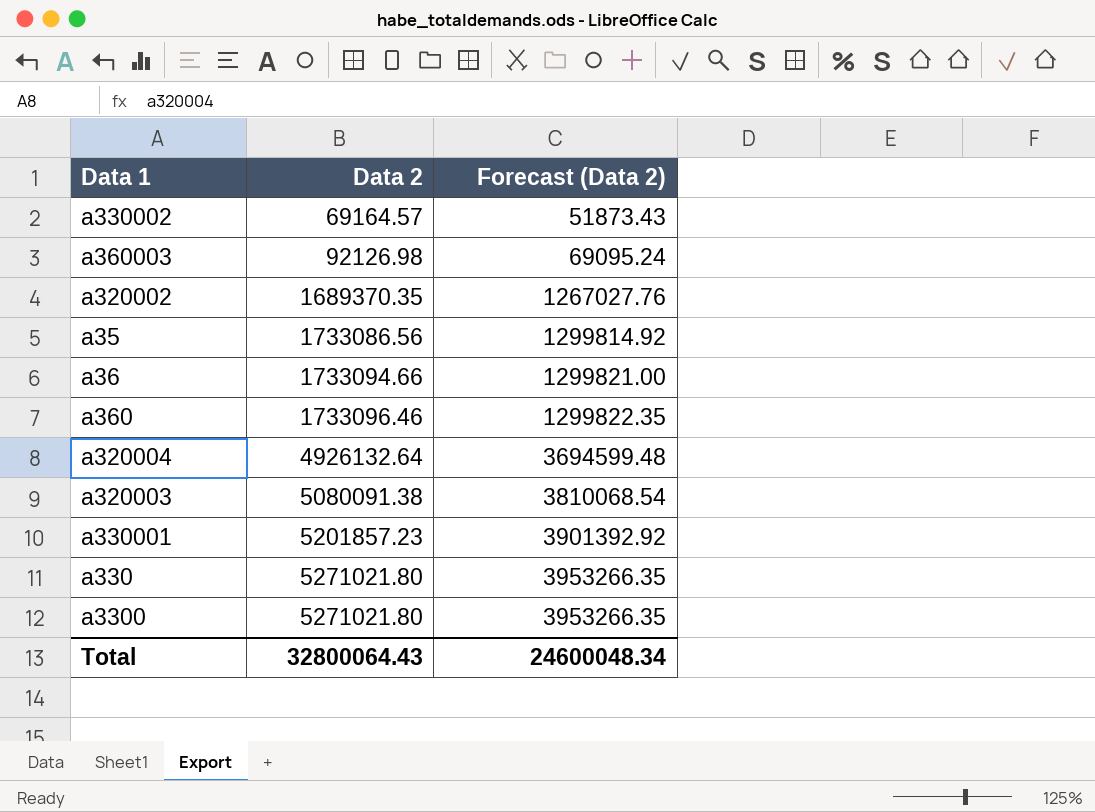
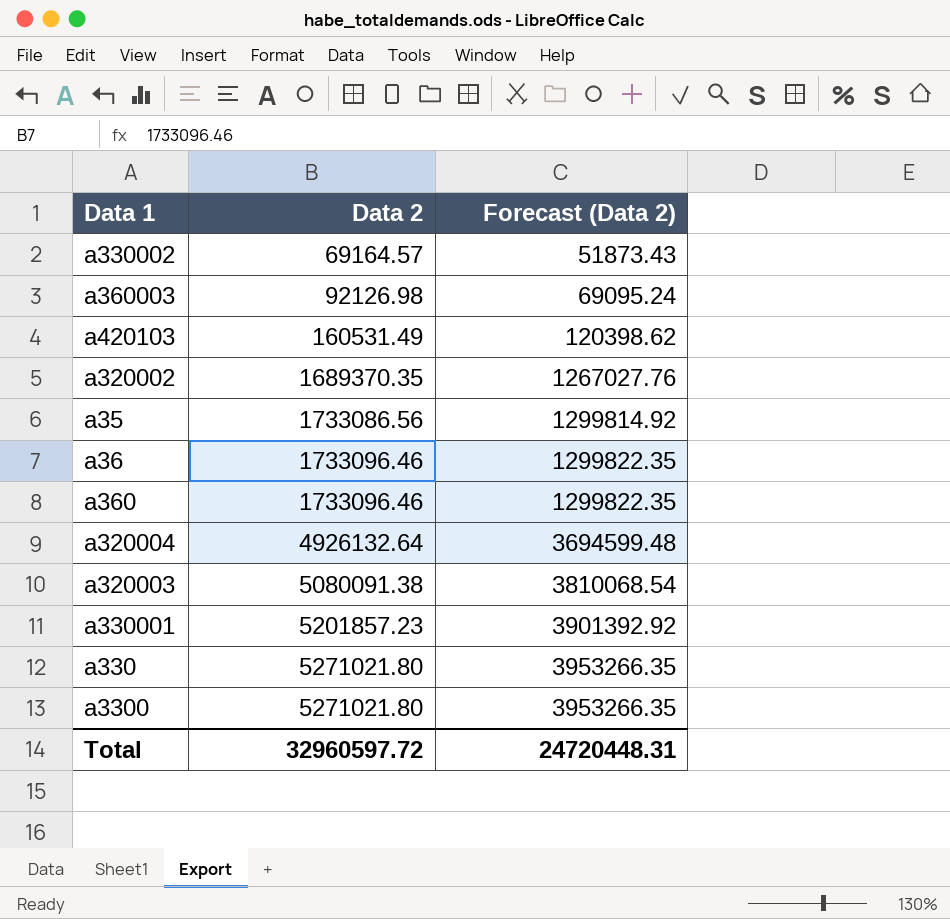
row a420103: none -> 160531.49 | 120398.62
a36 | Data 2: 1733094.66 -> 1733096.46
a36 | Forecast (Data 2): 1299821.00 -> 1299822.35
Total | Data 2: 32800064.43 -> 32960597.72
Total | Forecast (Data 2): 24600048.34 -> 24720448.31

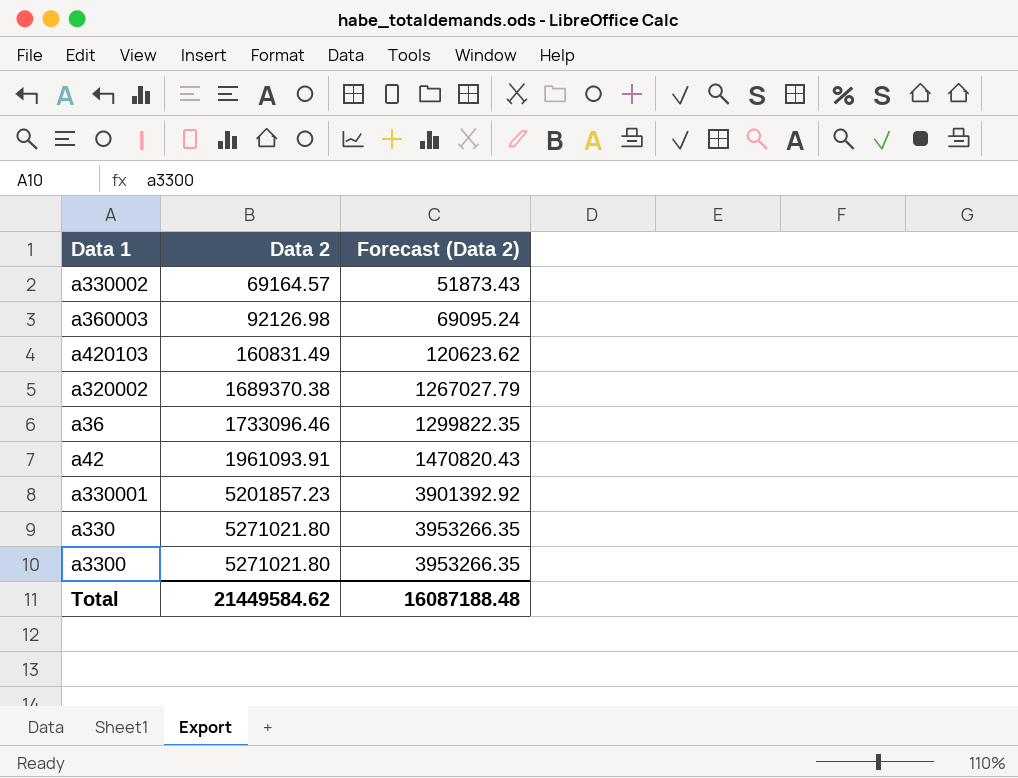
row a35: 1733086.56 | 1299814.92 -> none
row a360: 1733096.46 | 1299822.35 -> none
row a320004: 4926132.64 | 3694599.48 -> none
row a320003: 5080091.38 | 3810068.54 -> none
a420103 | Data 2: 160531.49 -> 160831.49
a420103 | Forecast (Data 2): 120398.62 -> 120623.62
a320002 | Data 2: 1689370.35 -> 1689370.38
a320002 | Forecast (Data 2): 1267027.76 -> 1267027.79
row a42: none -> 1961093.91 | 1470820.43
Total | Data 2: 32960597.72 -> 21449584.62
Total | Forecast (Data 2): 24720448.31 -> 16087188.48

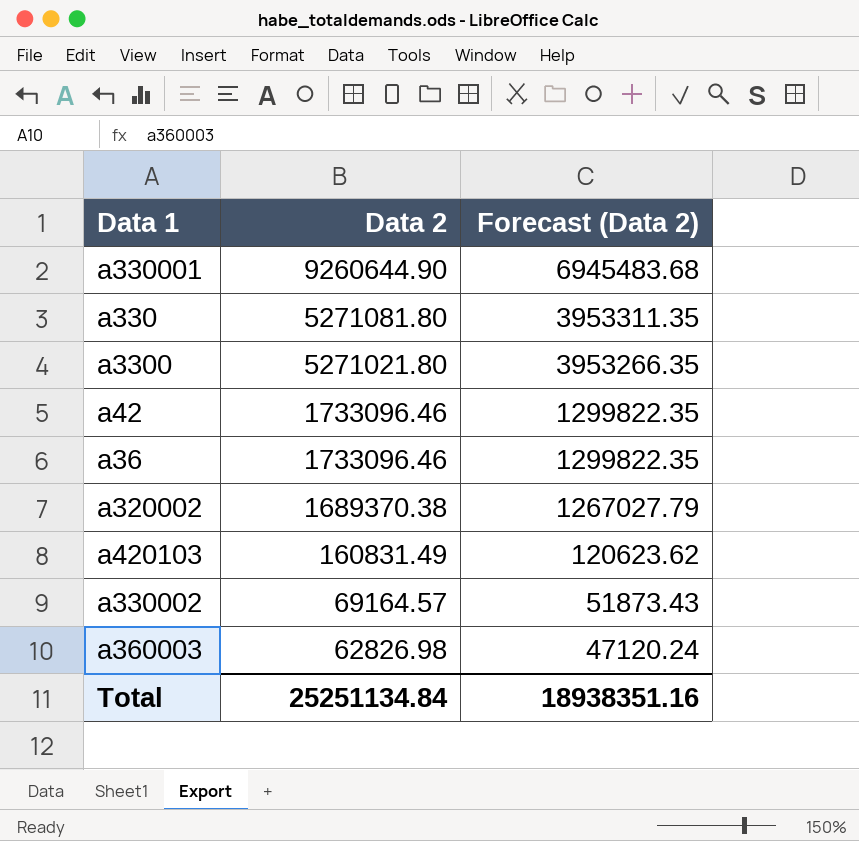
row order: Data 2 ascending -> Data 2 descending
a330001 | Data 2: 5201857.23 -> 9260644.90
a330001 | Forecast (Data 2): 3901392.92 -> 6945483.68
a330 | Data 2: 5271021.80 -> 5271081.80
a330 | Forecast (Data 2): 3953266.35 -> 3953311.35
a42 | Data 2: 1961093.91 -> 1733096.46
a42 | Forecast (Data 2): 1470820.43 -> 1299822.35
a360003 | Data 2: 92126.98 -> 62826.98
a360003 | Forecast (Data 2): 69095.24 -> 47120.24
Total | Data 2: 21449584.62 -> 25251134.84
Total | Forecast (Data 2): 16087188.48 -> 18938351.16

